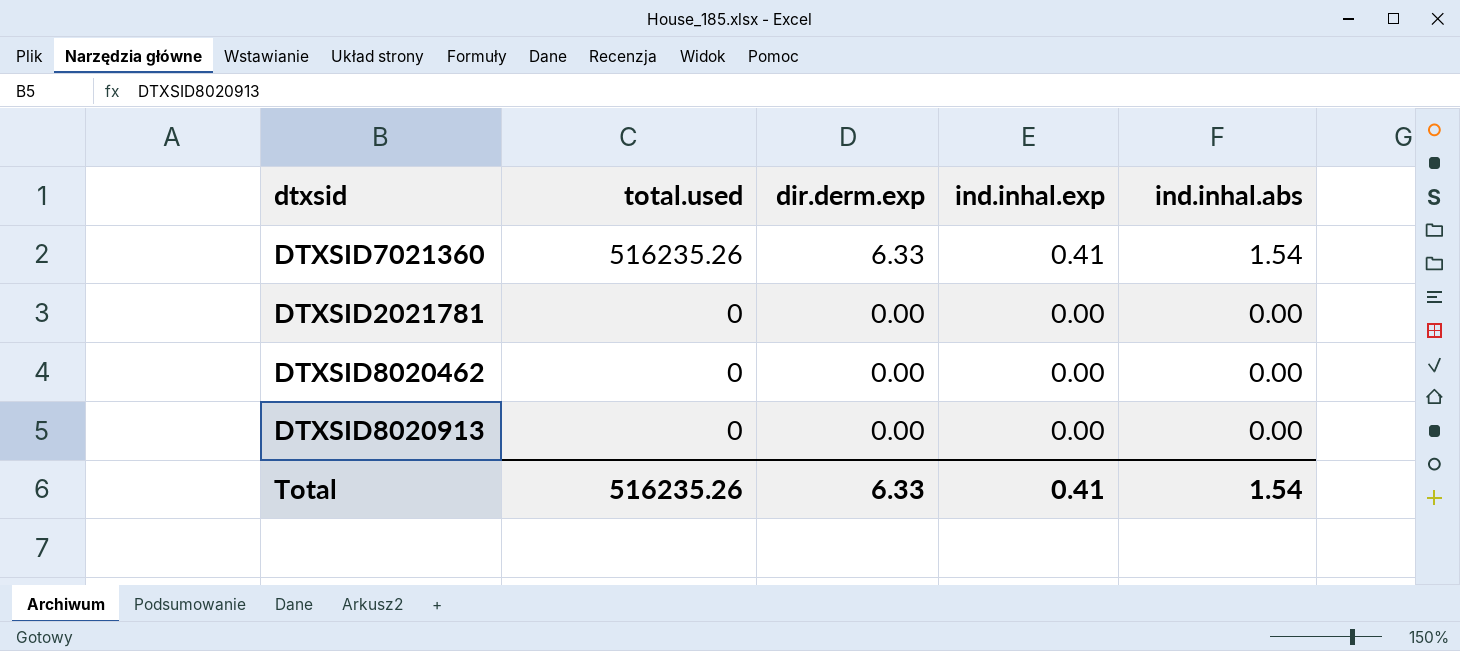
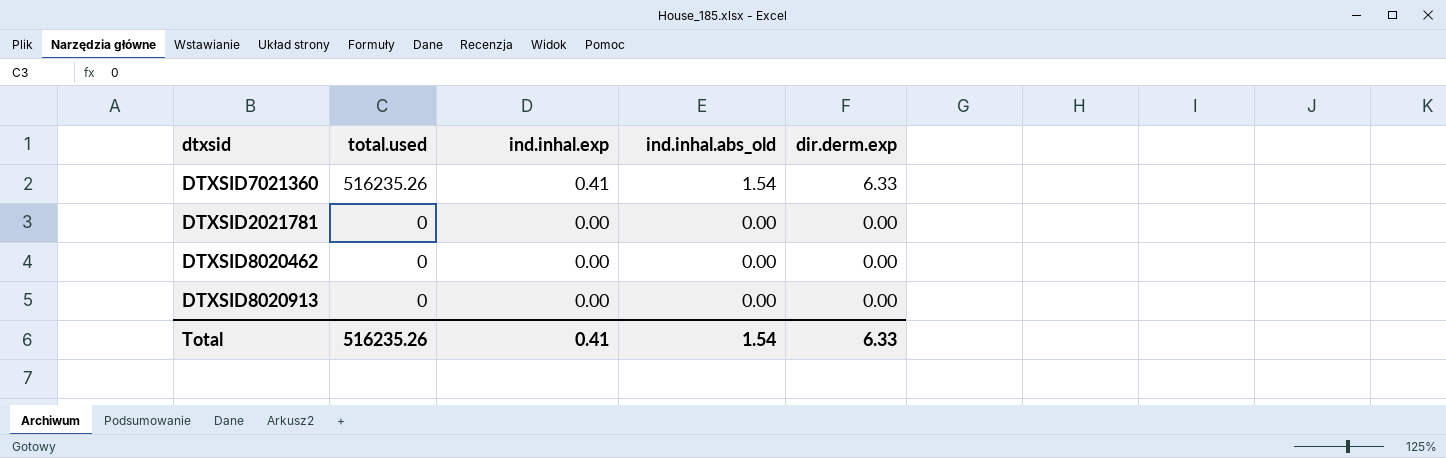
column name: ind.inhal.abs -> ind.inhal.abs_old
column dir.derm.exp | position: 3 -> 5

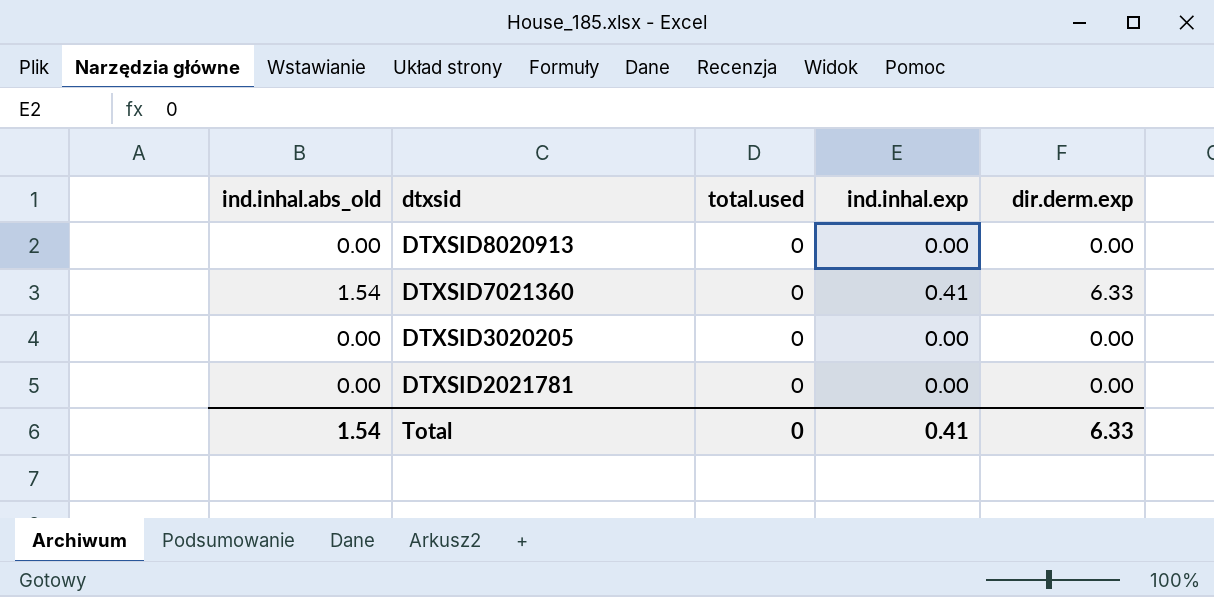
row order: total.used descending -> dtxsid descending
column ind.inhal.abs_old | position: 4 -> 1
row DTXSID8020462: 0 | 0.00 | 0.00 | 0.00 -> none
DTXSID7021360 | total.used: 516235.26 -> 0
row DTXSID3020205: none -> 0.00 | 0 | 0.00 | 0.00
Total | total.used: 516235.26 -> 0

